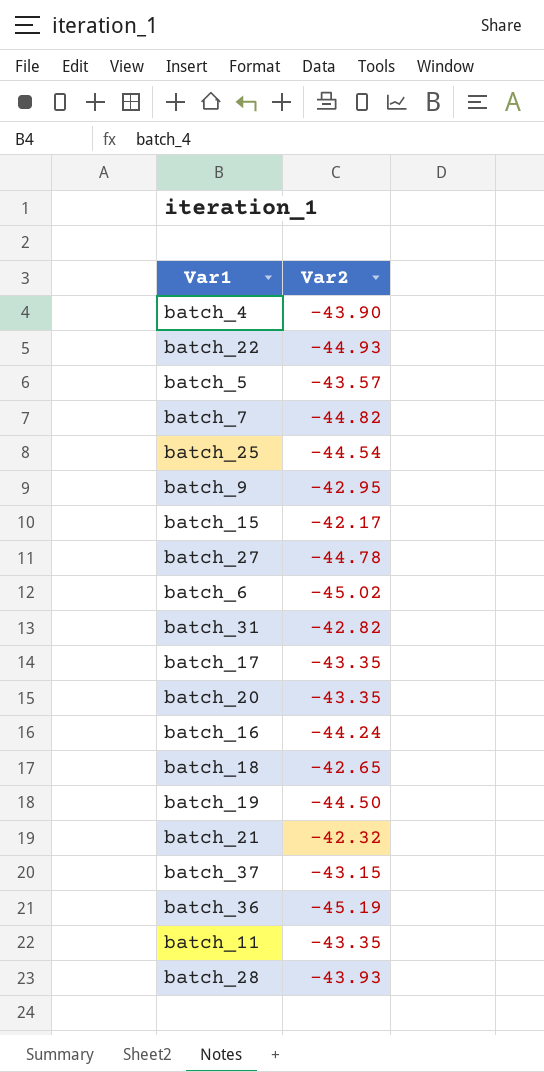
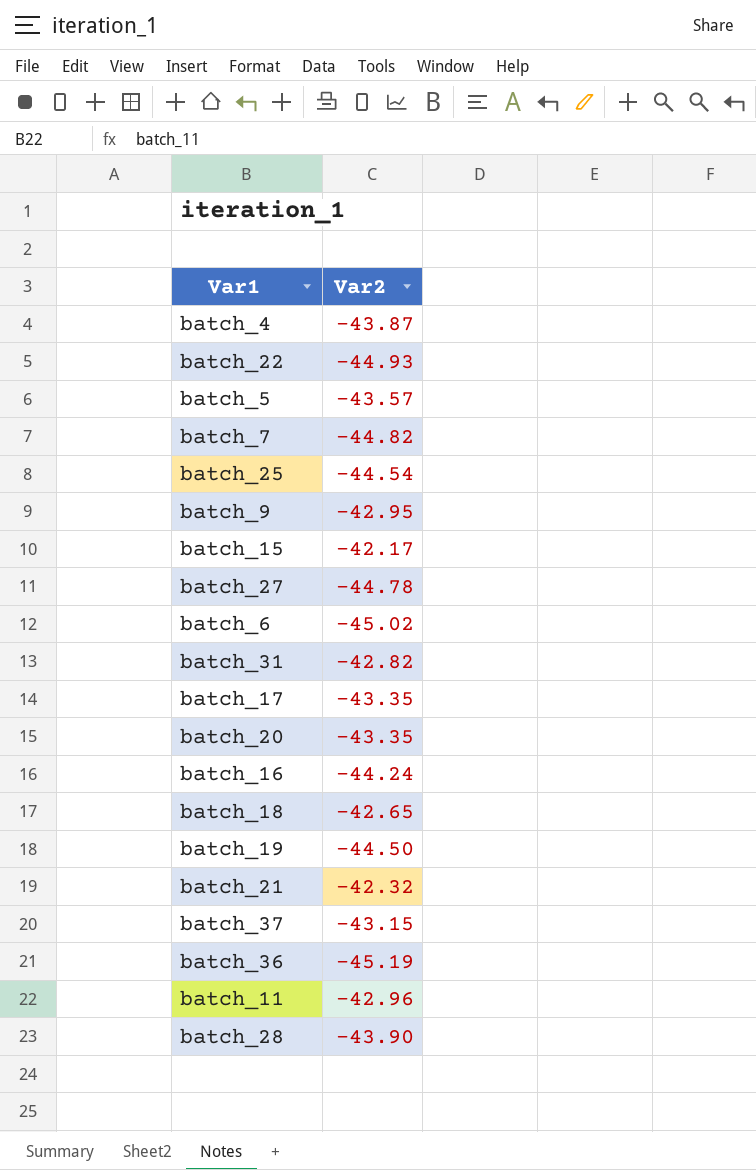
batch_4 | Var2: -43.90 -> -43.87
batch_11 | Var2: -43.35 -> -42.96
batch_28 | Var2: -43.93 -> -43.90

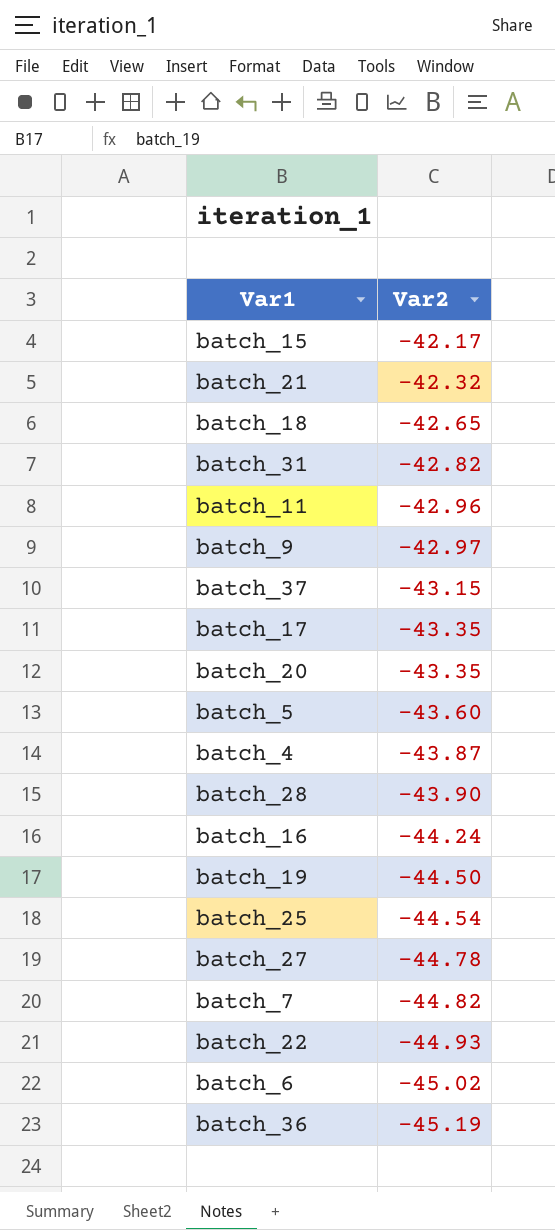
row order: none -> Var2 descending
batch_9 | Var2: -42.95 -> -42.97
batch_5 | Var2: -43.57 -> -43.60

